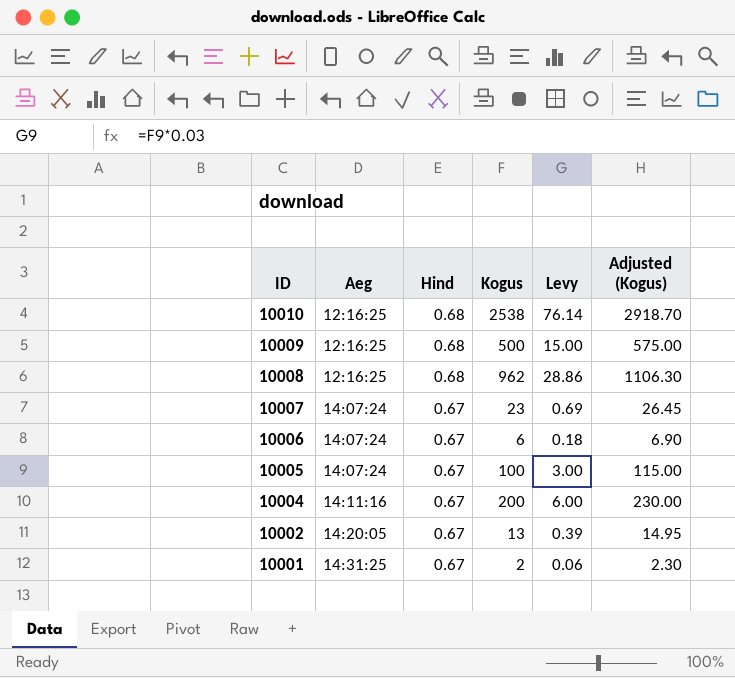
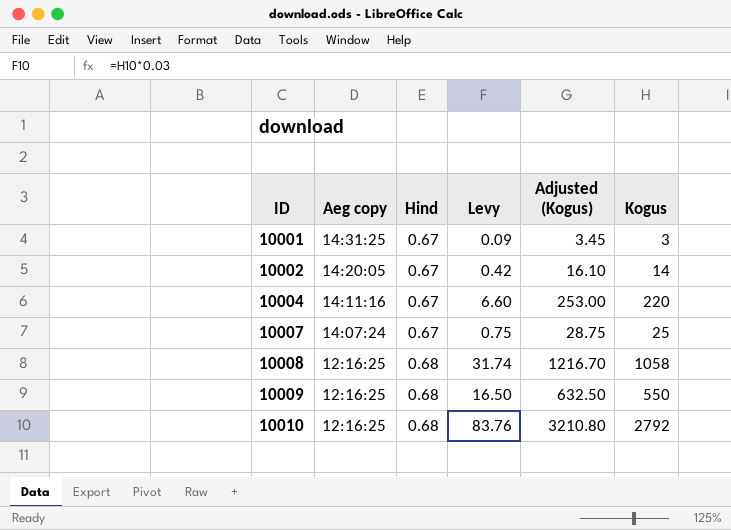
row order: ID descending -> ID ascending
column name: Aeg -> Aeg copy
column Kogus | position: 4 -> 6
row 10006: 14:07:24 | 0.67 | 6 | 0.18 | 6.90 -> none
row 10005: 14:07:24 | 0.67 | 100 | 3.00 | 115.00 -> none
10001 | Levy: 0.06 -> 0.09
10001 | Adjusted (Kogus): 2.30 -> 3.45
10001 | Kogus: 2 -> 3
10002 | Levy: 0.39 -> 0.42
10002 | Adjusted (Kogus): 14.95 -> 16.10
10002 | Kogus: 13 -> 14
10004 | Levy: 6.00 -> 6.60
10004 | Adjusted (Kogus): 230.00 -> 253.00
10004 | Kogus: 200 -> 220
10007 | Levy: 0.69 -> 0.75
10007 | Adjusted (Kogus): 26.45 -> 28.75
10007 | Kogus: 23 -> 25
10008 | Levy: 28.86 -> 31.74
10008 | Adjusted (Kogus): 1106.30 -> 1216.70
10008 | Kogus: 962 -> 1058
10009 | Levy: 15.00 -> 16.50
10009 | Adjusted (Kogus): 575.00 -> 632.50
10009 | Kogus: 500 -> 550
10010 | Levy: 76.14 -> 83.76
10010 | Adjusted (Kogus): 2918.70 -> 3210.80
10010 | Kogus: 2538 -> 2792

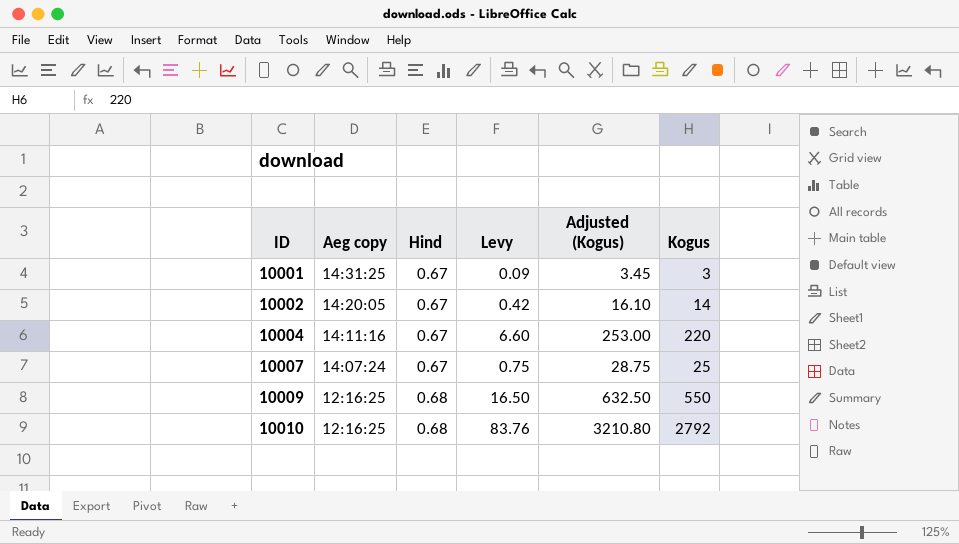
row 10008: 12:16:25 | 0.68 | 31.74 | 1216.70 | 1058 -> none

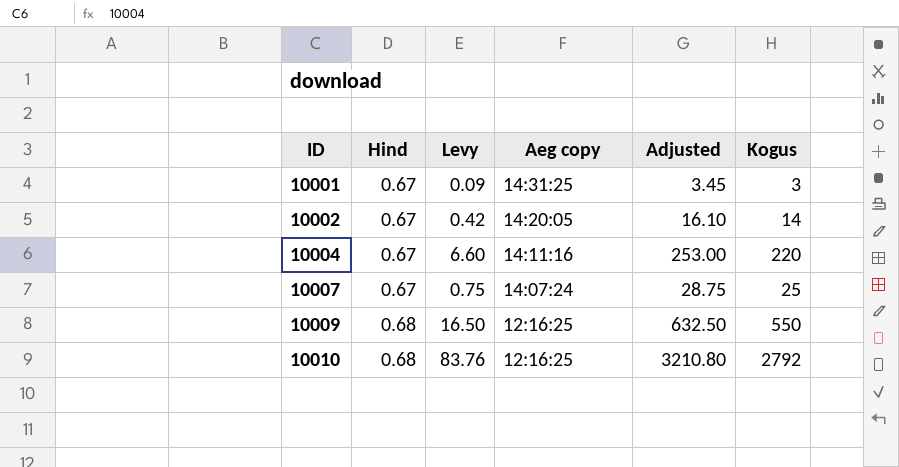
column Aeg copy | position: 2 -> 4
column name: Adjusted (Kogus) -> Adjusted

